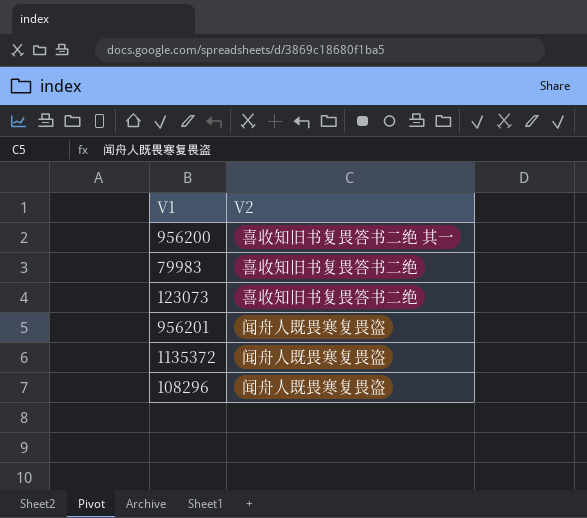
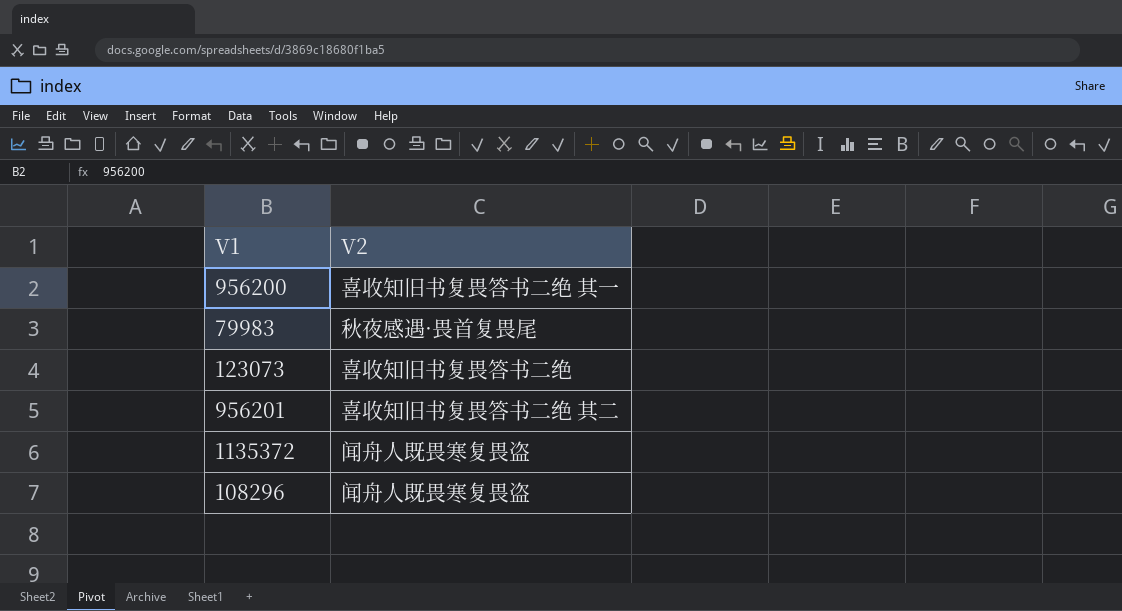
79983 | V2: 喜收知旧书复畏答书二绝 -> 秋夜感遇·畏首复畏尾
956201 | V2: 闻舟人既畏寒复畏盗 -> 喜收知旧书复畏答书二绝 其二

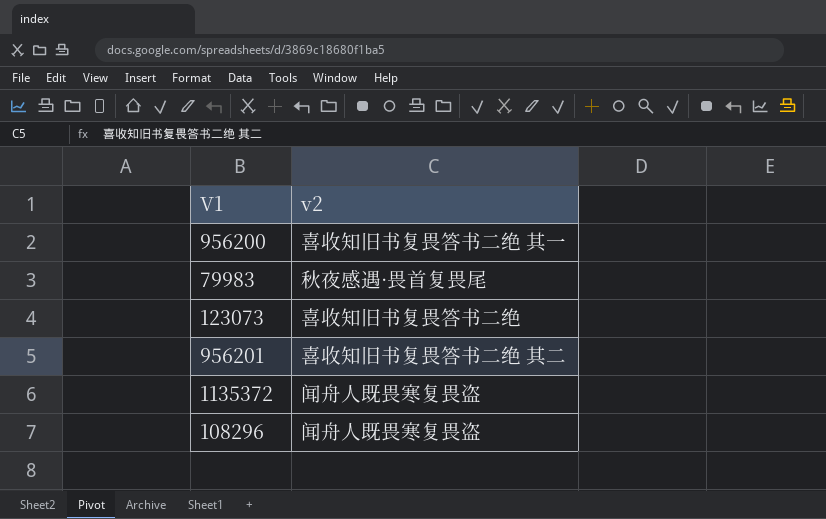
column name: V2 -> v2

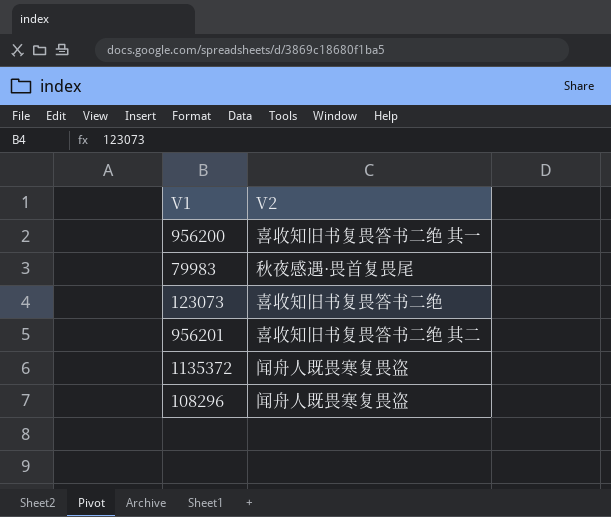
column name: v2 -> V2

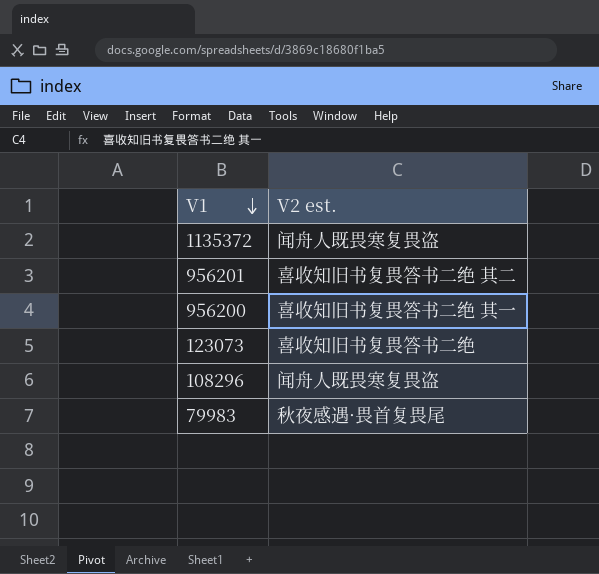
row order: none -> V1 descending
column name: V2 -> V2 est.

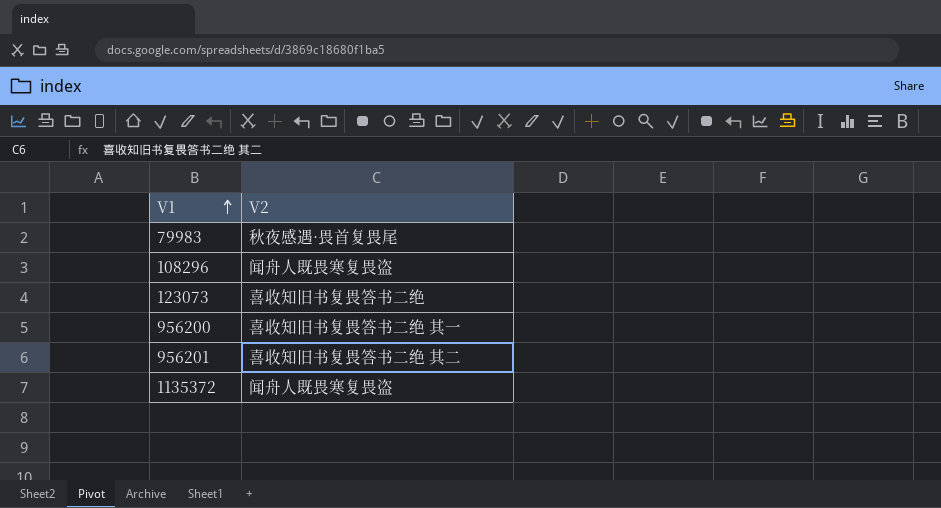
row order: V1 descending -> V1 ascending
column name: V2 est. -> V2

